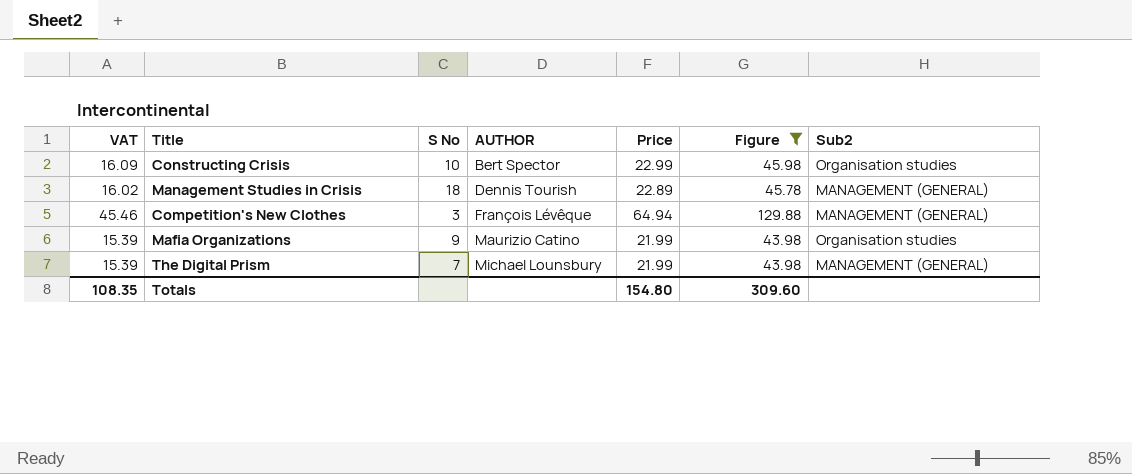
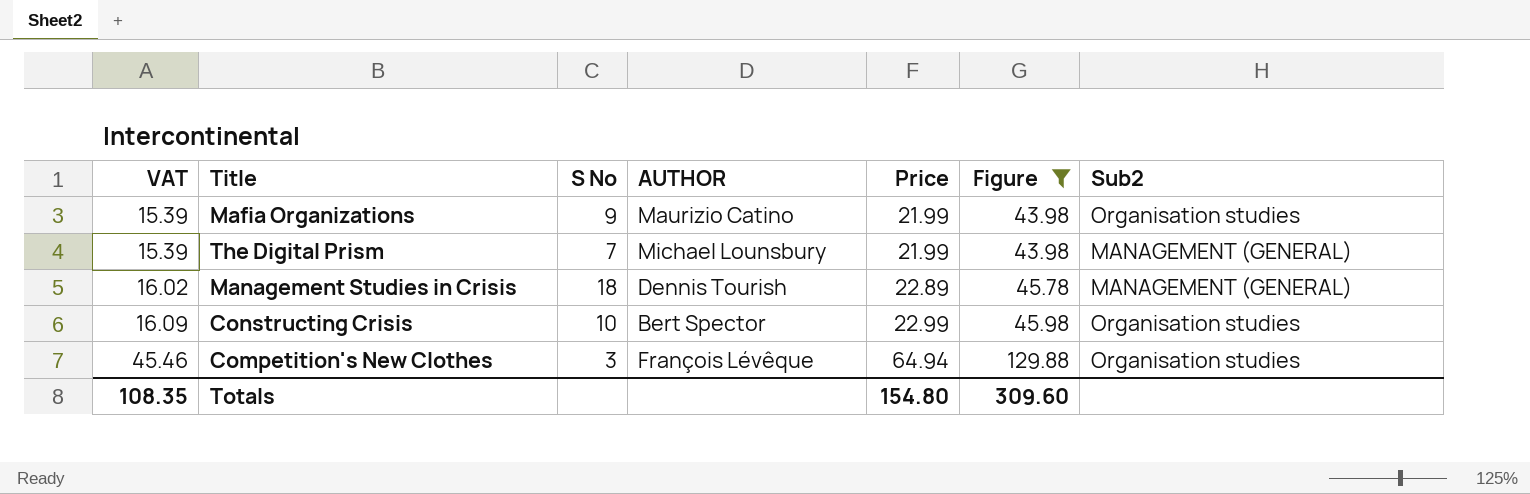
row order: AUTHOR ascending -> VAT ascending
Competition's New Clothes | Sub2: MANAGEMENT (GENERAL) -> Organisation studies

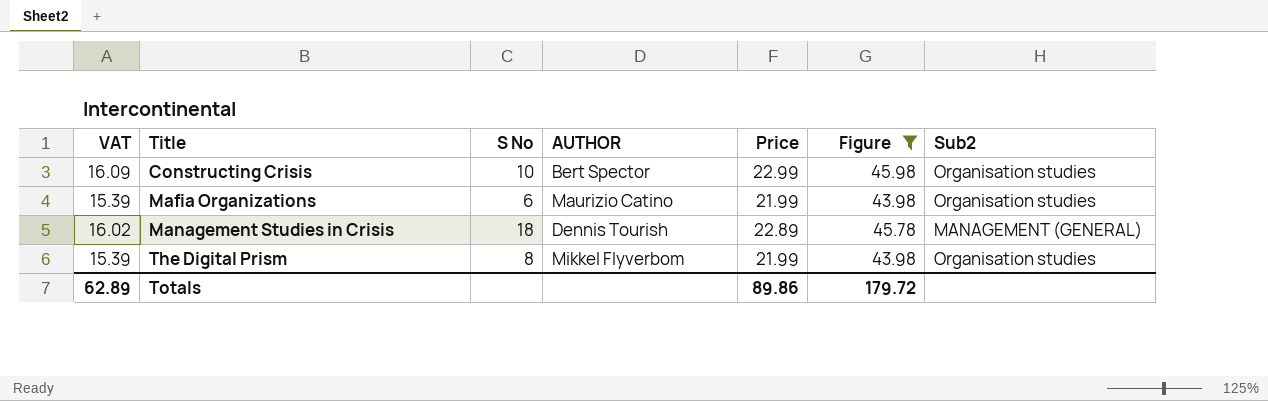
row order: VAT ascending -> Title ascending
row Competition's New Clothes: 45.46 | 3 | François Lévêque | 64.94 | 129.88 | Organisation studies -> none
Mafia Organizations | S No: 9 -> 6
The Digital Prism | S No: 7 -> 8
The Digital Prism | AUTHOR: Michael Lounsbury -> Mikkel Flyverbom
The Digital Prism | Sub2: MANAGEMENT (GENERAL) -> Organisation studies
Totals | VAT: 108.35 -> 62.89
Totals | Price: 154.80 -> 89.86
Totals | Figure: 309.60 -> 179.72

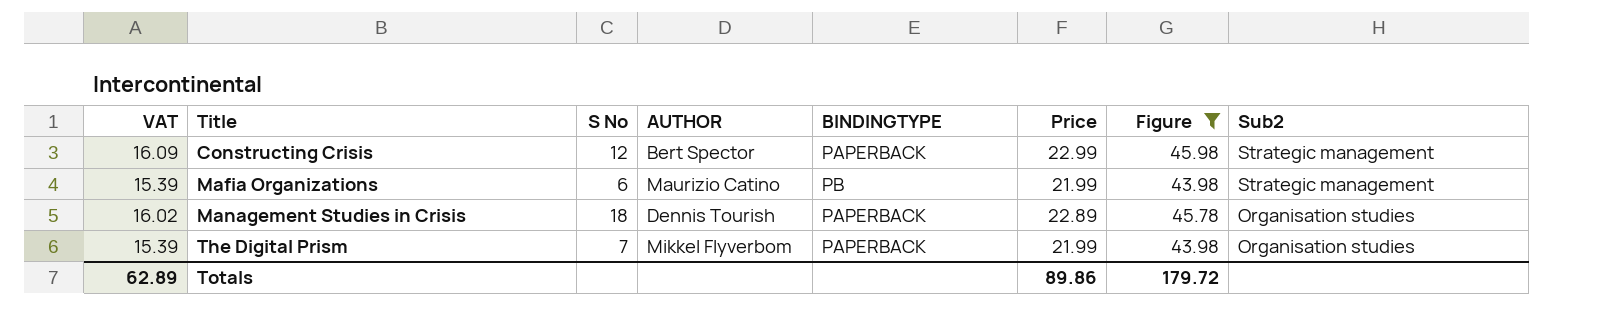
column BINDINGTYPE | position: none -> 5
Constructing Crisis | S No: 10 -> 12
Constructing Crisis | Sub2: Organisation studies -> Strategic management
Mafia Organizations | Sub2: Organisation studies -> Strategic management
Management Studies in Crisis | Sub2: MANAGEMENT (GENERAL) -> Organisation studies
The Digital Prism | S No: 8 -> 7

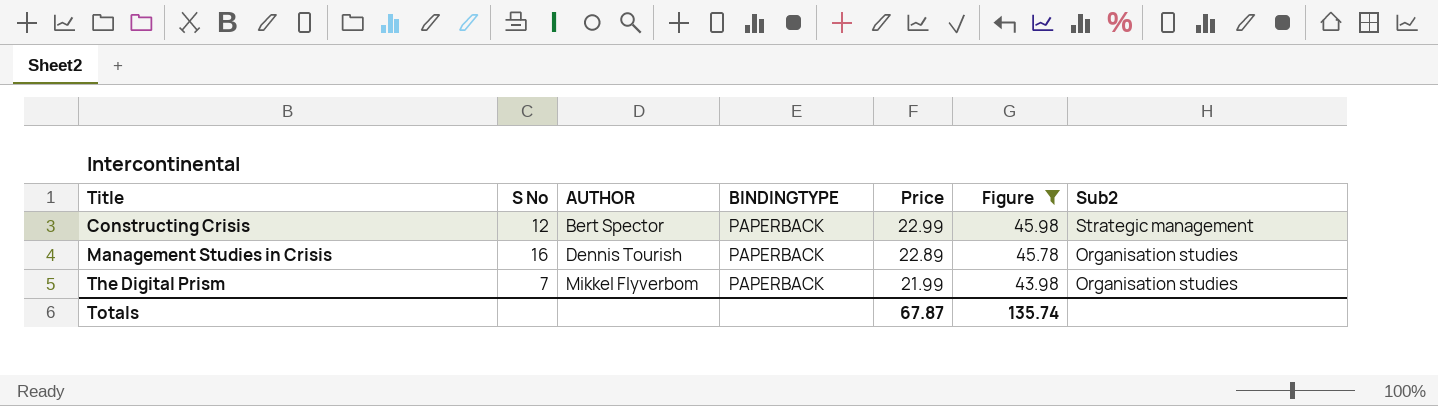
column VAT | formula: [Price] * 0.7 -> none
row Mafia Organizations: 15.39 | 6 | Maurizio Catino | PB | 21.99 | 43.98 | Strategic management -> none
Management Studies in Crisis | S No: 18 -> 16
Totals | Price: 89.86 -> 67.87
Totals | Figure: 179.72 -> 135.74

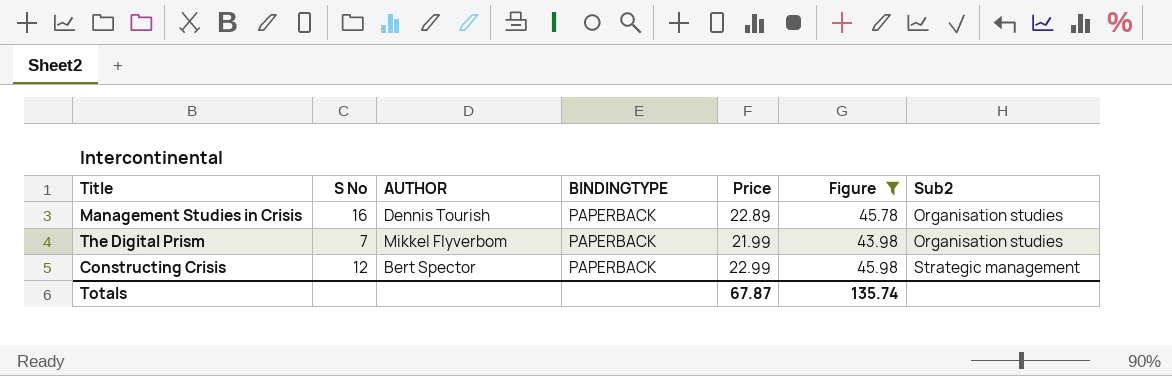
row order: Title ascending -> Sub2 ascending

